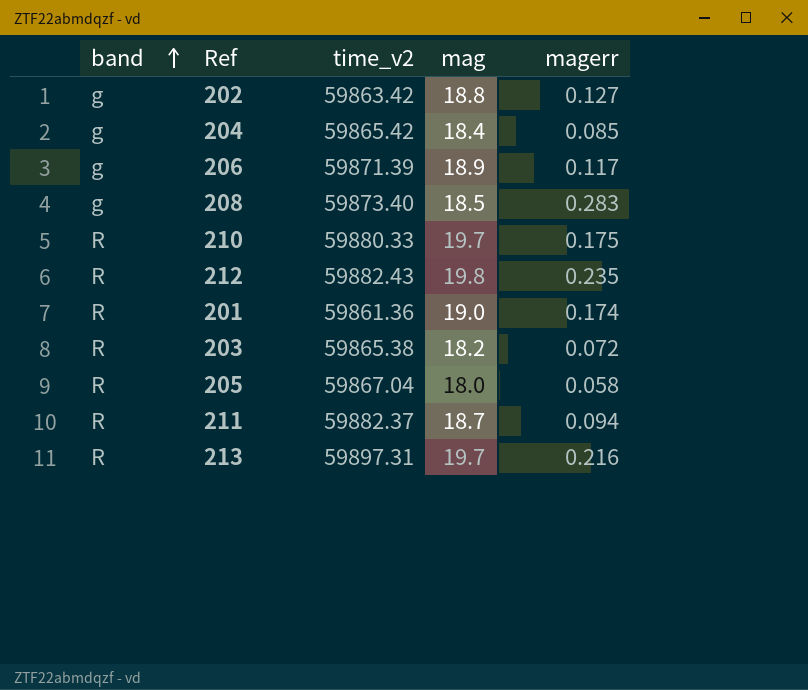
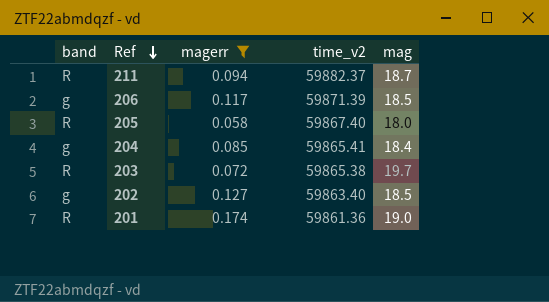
filter: none -> magerr <= 0.174
row order: band ascending -> Ref descending
column magerr | position: 5 -> 3
206 | mag: 18.9 -> 18.5
205 | time_v2: 59867.04 -> 59867.40
204 | time_v2: 59865.42 -> 59865.41
203 | mag: 18.2 -> 19.7
202 | time_v2: 59863.42 -> 59863.40
202 | mag: 18.8 -> 18.5

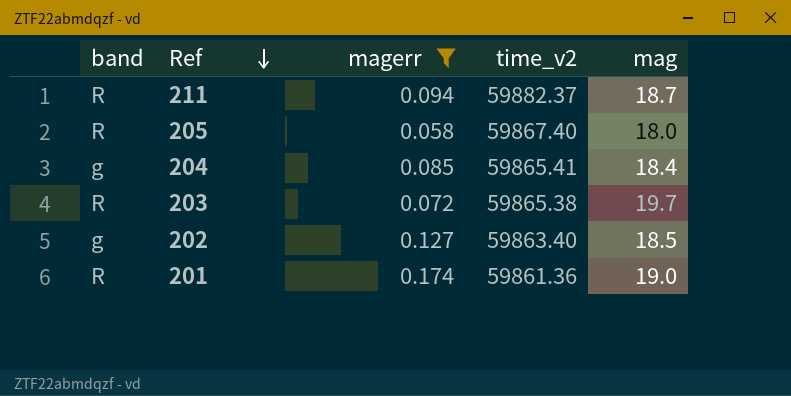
row 206: g | 0.117 | 59871.39 | 18.5 -> none

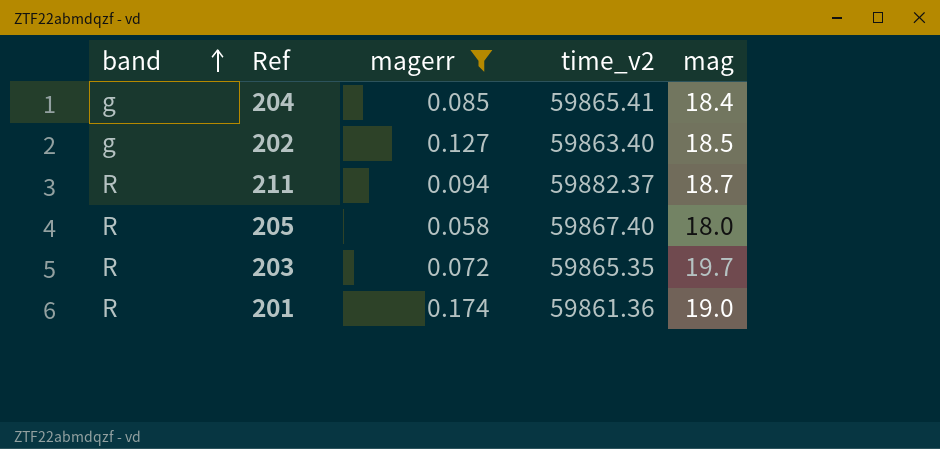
row order: Ref descending -> band ascending
203 | time_v2: 59865.38 -> 59865.35

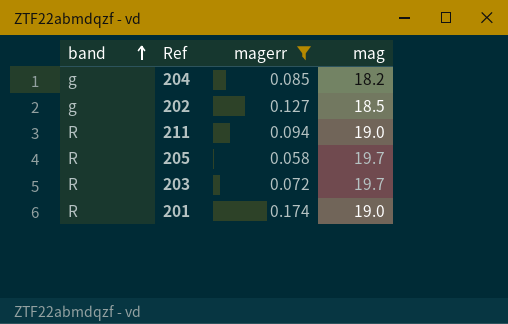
column time_v2 | position: 4 -> none
204 | mag: 18.4 -> 18.2
211 | mag: 18.7 -> 19.0
205 | mag: 18.0 -> 19.7

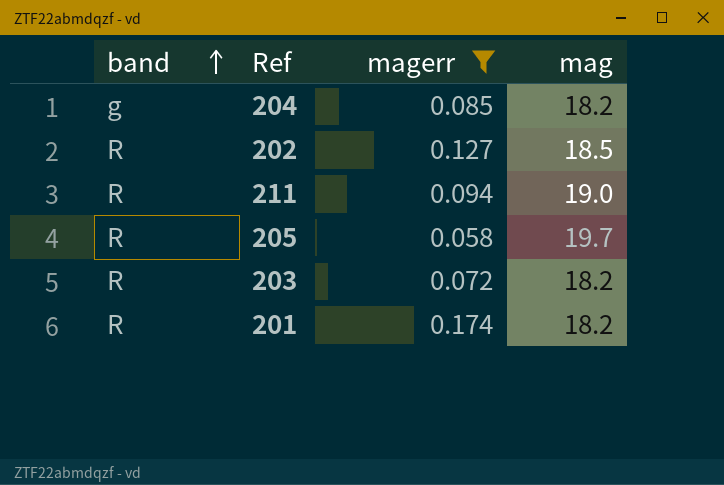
202 | band: g -> R
203 | mag: 19.7 -> 18.2
201 | mag: 19.0 -> 18.2

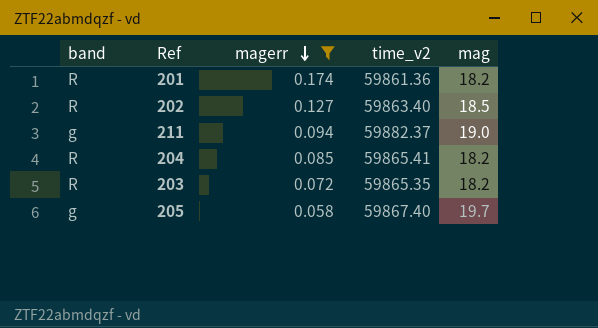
row order: band ascending -> magerr descending
column time_v2 | position: none -> 4
211 | band: R -> g
204 | band: g -> R
205 | band: R -> g

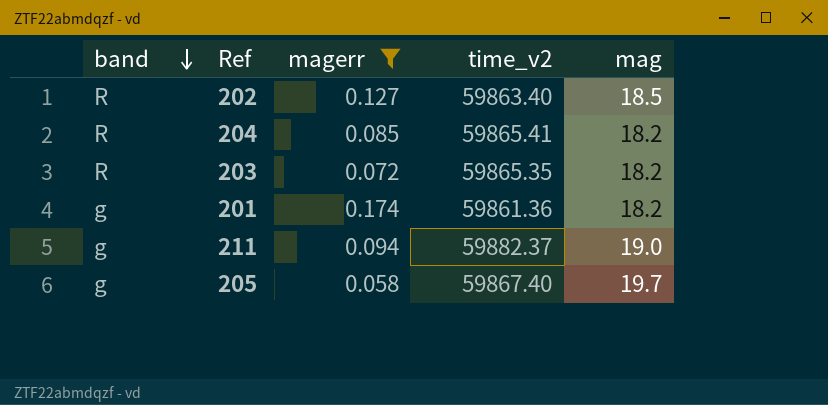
row order: magerr descending -> band descending
201 | band: R -> g

